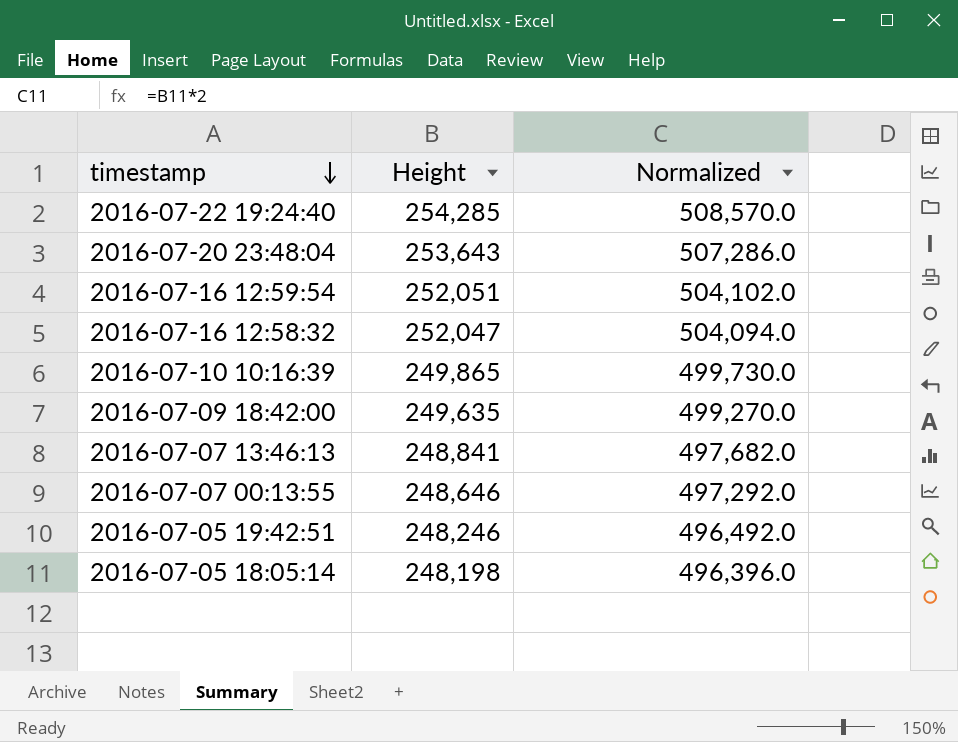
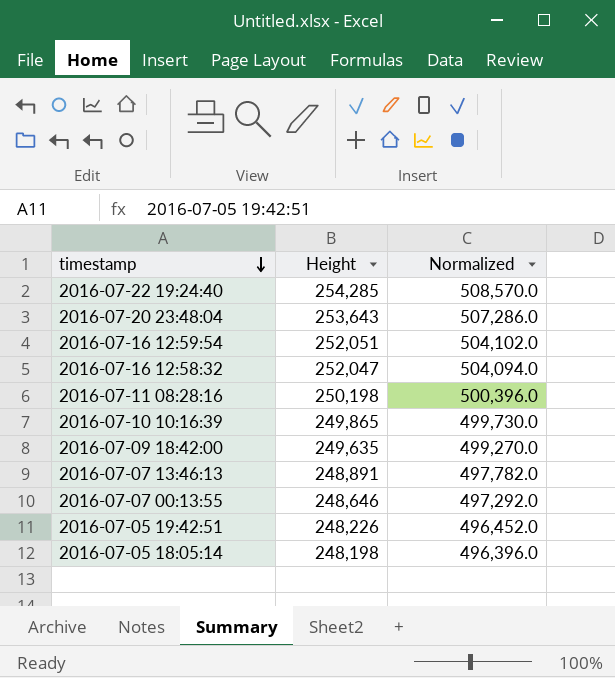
row 2016-07-11 08:28:16: none -> 250,198 | 500,396.0
2016-07-07 13:46:13 | Height: 248,841 -> 248,891
2016-07-07 13:46:13 | Normalized: 497,682.0 -> 497,782.0
2016-07-05 19:42:51 | Height: 248,246 -> 248,226
2016-07-05 19:42:51 | Normalized: 496,492.0 -> 496,452.0

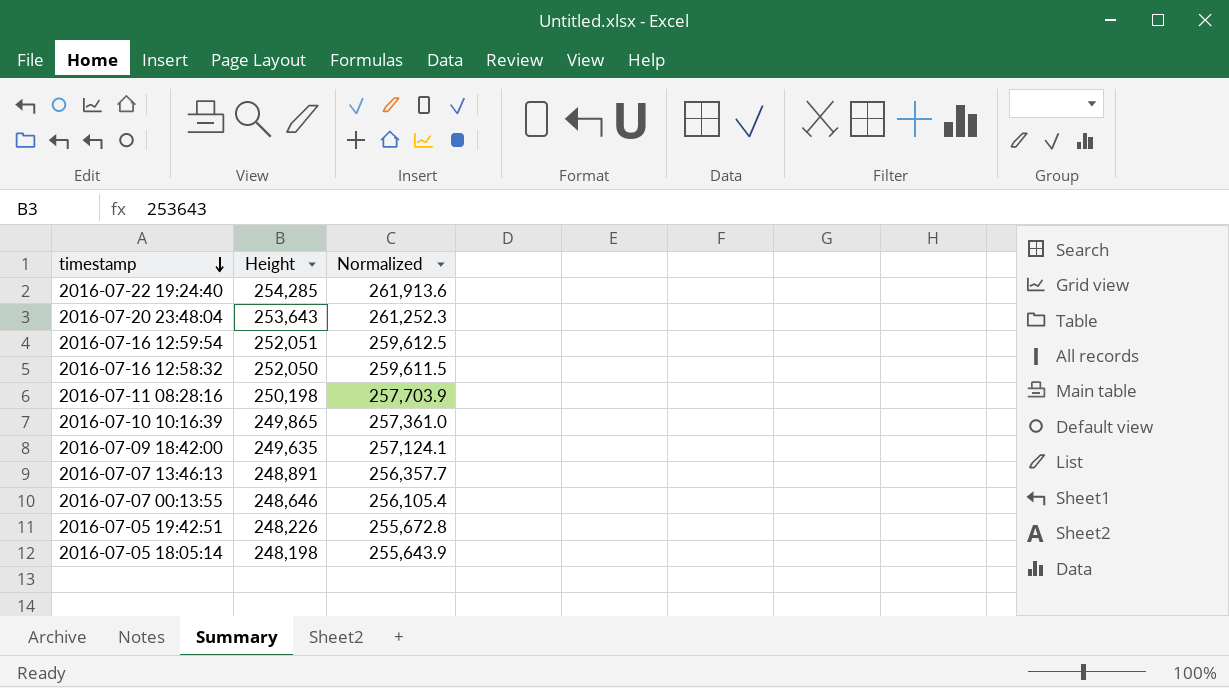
column Normalized | formula: [Height] * 2 -> [Height] * 1.03
2016-07-16 12:58:32 | Height: 252,047 -> 252,050

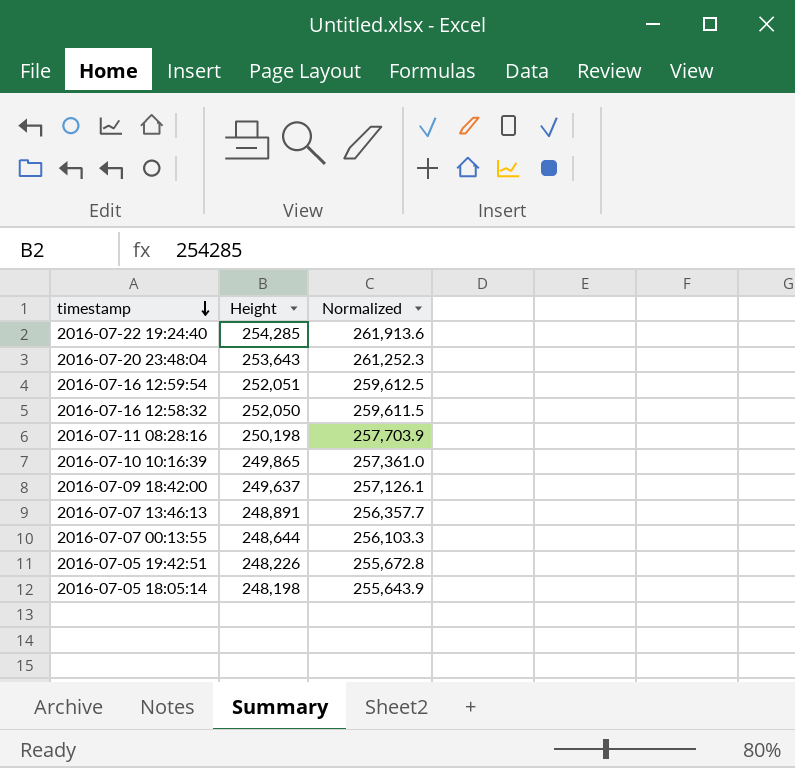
2016-07-09 18:42:00 | Height: 249,635 -> 249,637
2016-07-09 18:42:00 | Normalized: 257,124.1 -> 257,126.1
2016-07-07 00:13:55 | Height: 248,646 -> 248,644
2016-07-07 00:13:55 | Normalized: 256,105.4 -> 256,103.3

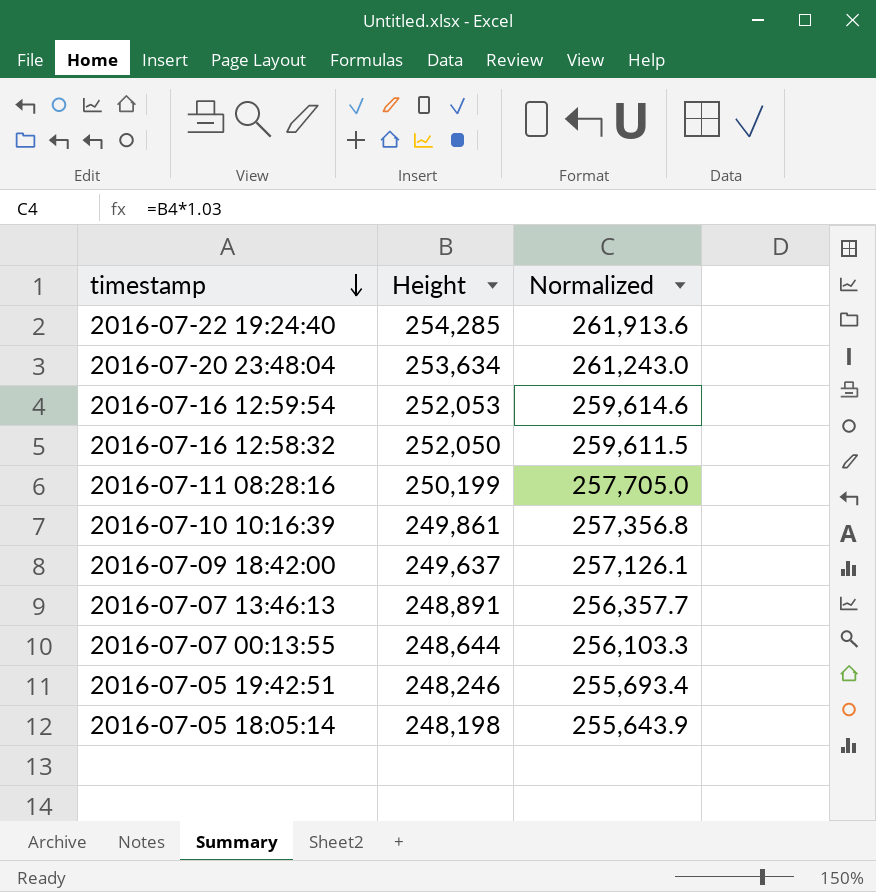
2016-07-20 23:48:04 | Height: 253,643 -> 253,634
2016-07-20 23:48:04 | Normalized: 261,252.3 -> 261,243.0
2016-07-16 12:59:54 | Height: 252,051 -> 252,053
2016-07-16 12:59:54 | Normalized: 259,612.5 -> 259,614.6
2016-07-11 08:28:16 | Height: 250,198 -> 250,199
2016-07-11 08:28:16 | Normalized: 257,703.9 -> 257,705.0
2016-07-10 10:16:39 | Height: 249,865 -> 249,861
2016-07-10 10:16:39 | Normalized: 257,361.0 -> 257,356.8
2016-07-05 19:42:51 | Height: 248,226 -> 248,246
2016-07-05 19:42:51 | Normalized: 255,672.8 -> 255,693.4

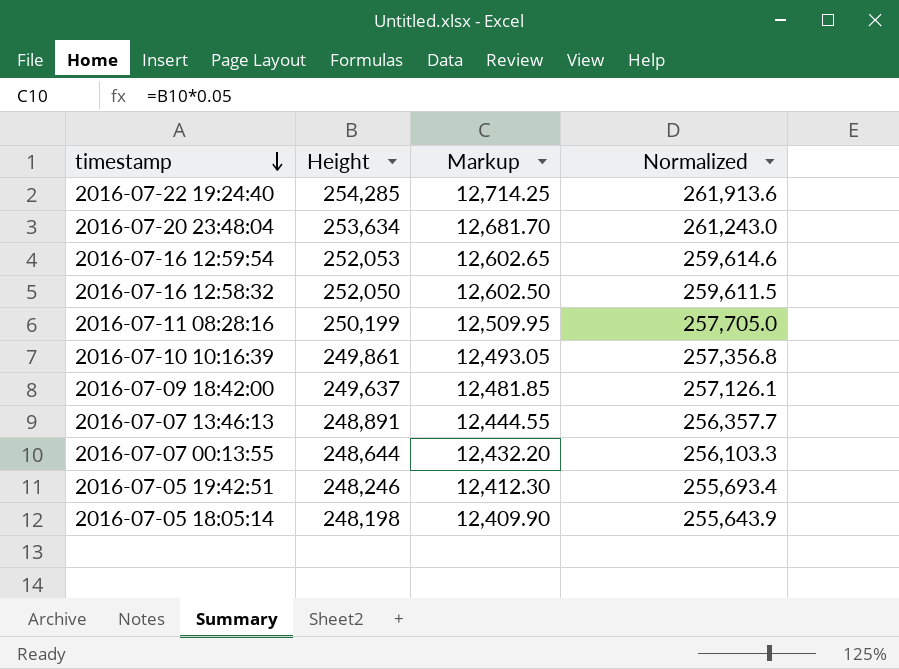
column Markup | formula: none -> [Height] * 0.05

